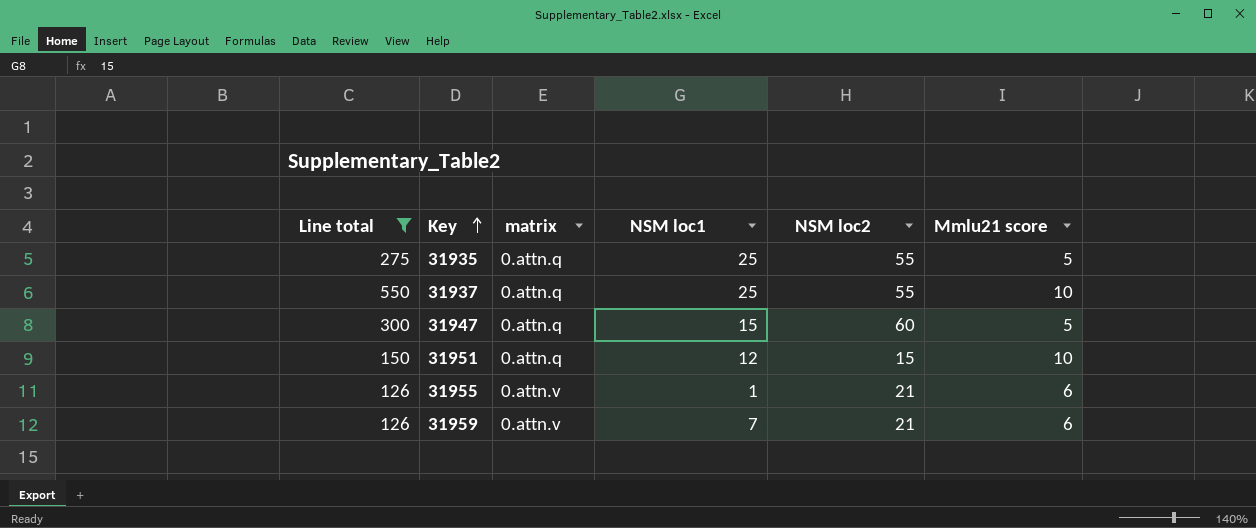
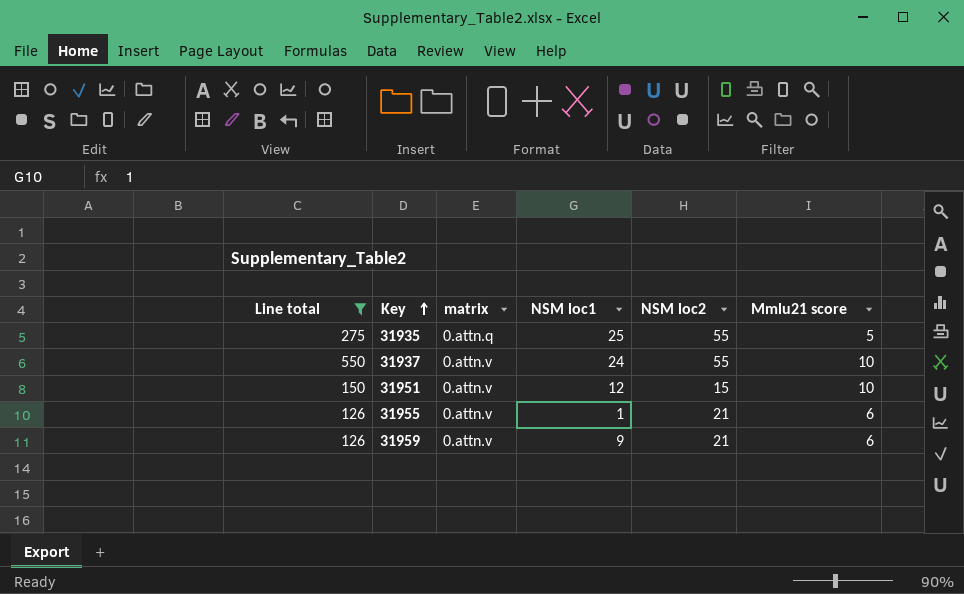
row 31947: 300 | 0.attn.q | 15 | 60 | 5 -> none
31937 | matrix: 0.attn.q -> 0.attn.v
31937 | NSM loc1: 25 -> 24
31951 | matrix: 0.attn.q -> 0.attn.v
31959 | NSM loc1: 7 -> 9

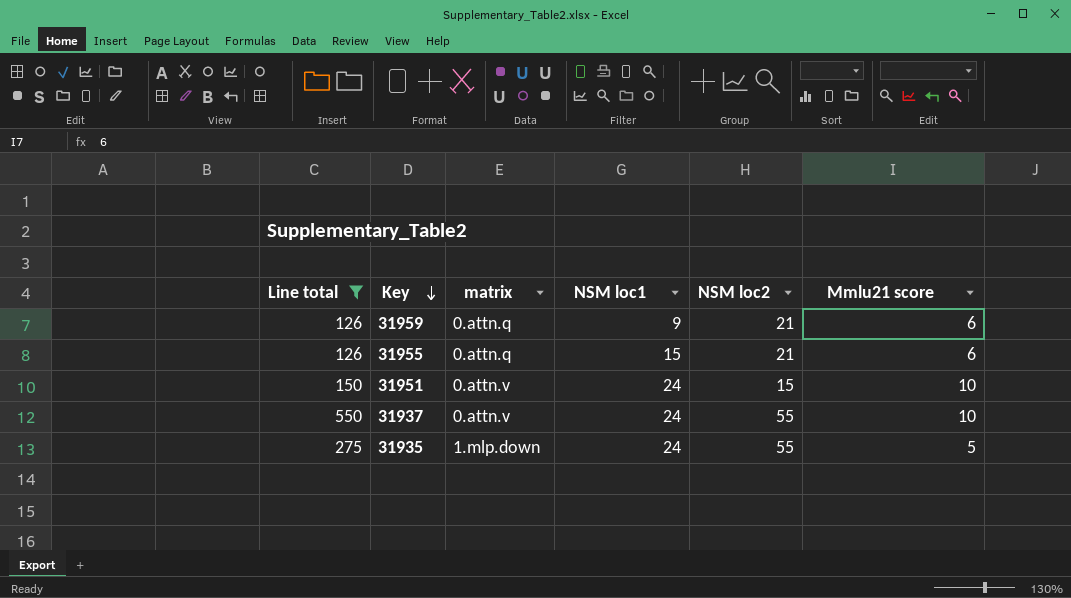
row order: Key ascending -> Key descending
31959 | matrix: 0.attn.v -> 0.attn.q
31955 | matrix: 0.attn.v -> 0.attn.q
31955 | NSM loc1: 1 -> 15
31951 | NSM loc1: 12 -> 24
31935 | matrix: 0.attn.q -> 1.mlp.down
31935 | NSM loc1: 25 -> 24

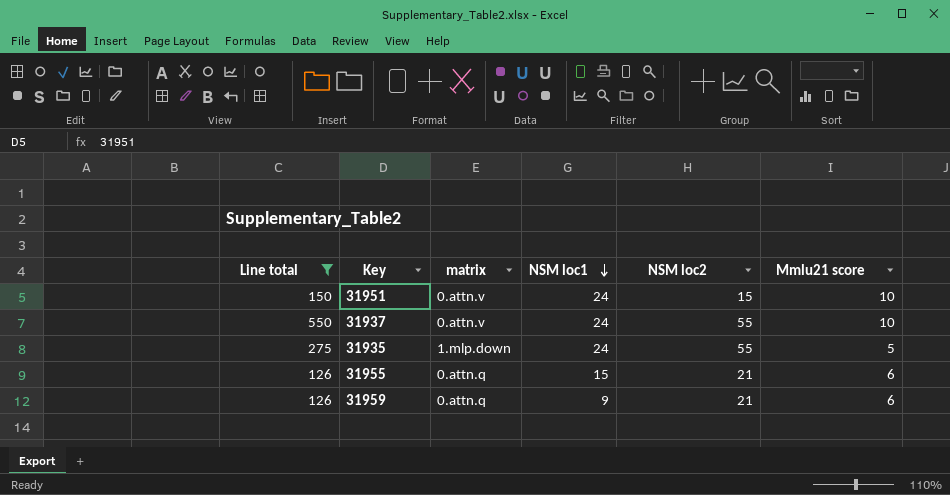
row order: Key descending -> NSM loc1 descending

